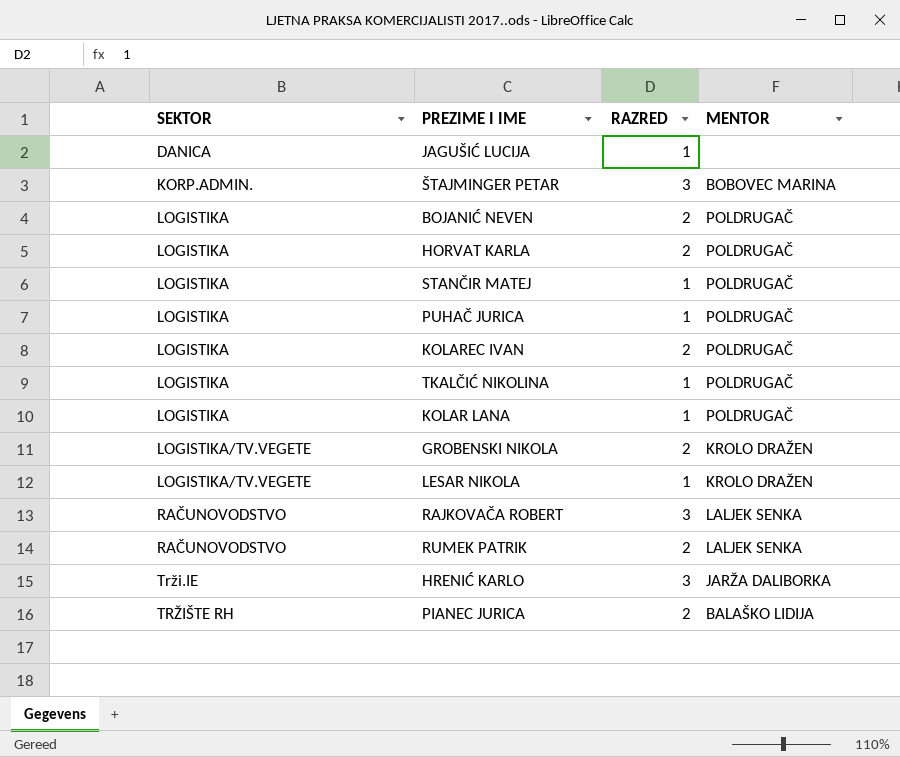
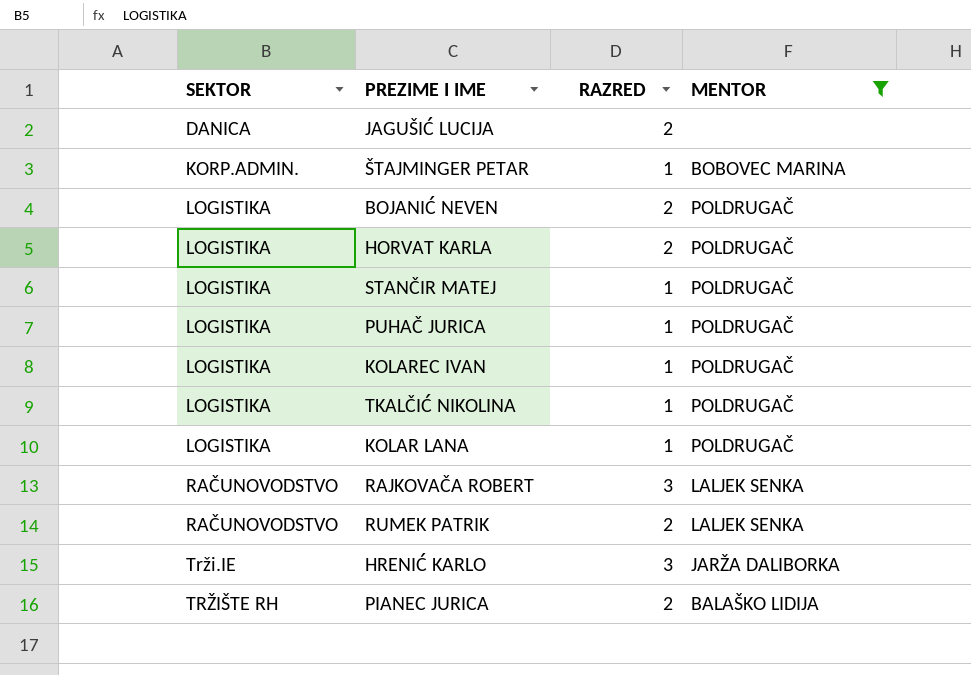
filter: none -> MENTOR != KROLO DRAŽEN
JAGUŠIĆ LUCIJA | RAZRED: 1 -> 2
ŠTAJMINGER PETAR | RAZRED: 3 -> 1
KOLAREC IVAN | RAZRED: 2 -> 1

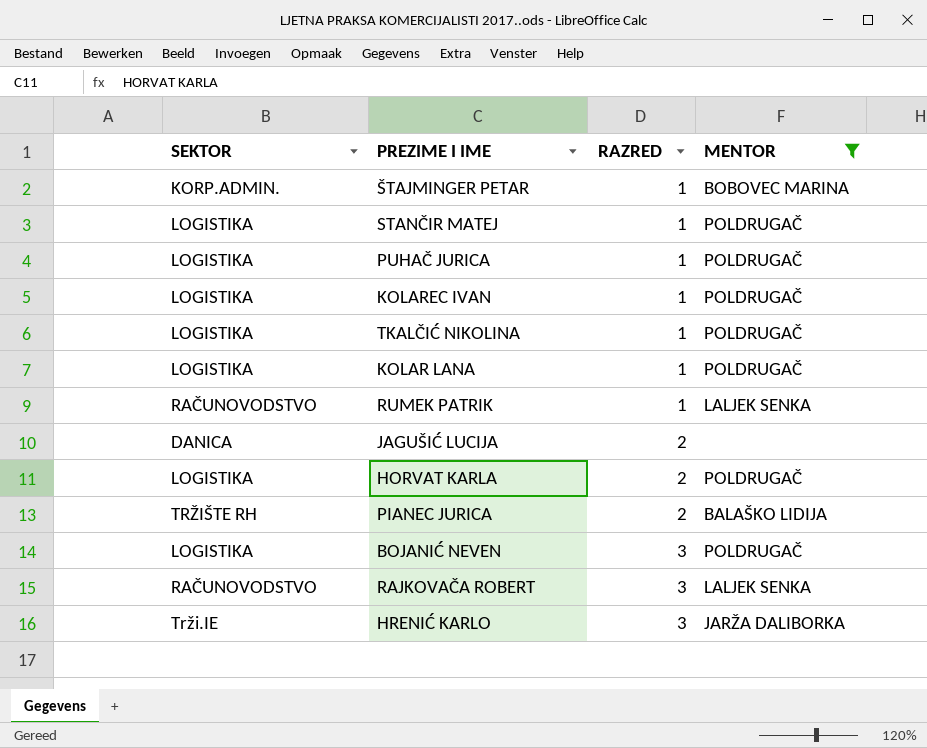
row order: SEKTOR ascending -> RAZRED ascending
RUMEK PATRIK | RAZRED: 2 -> 1
BOJANIĆ NEVEN | RAZRED: 2 -> 3

